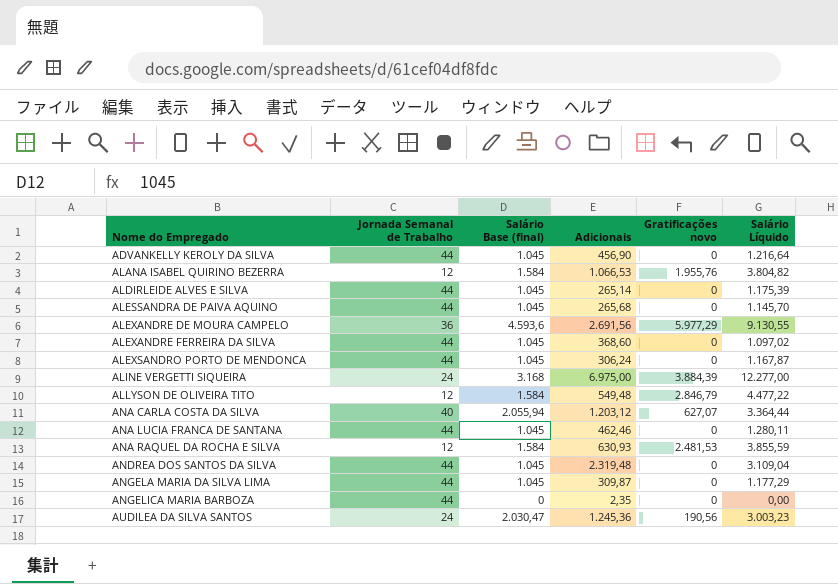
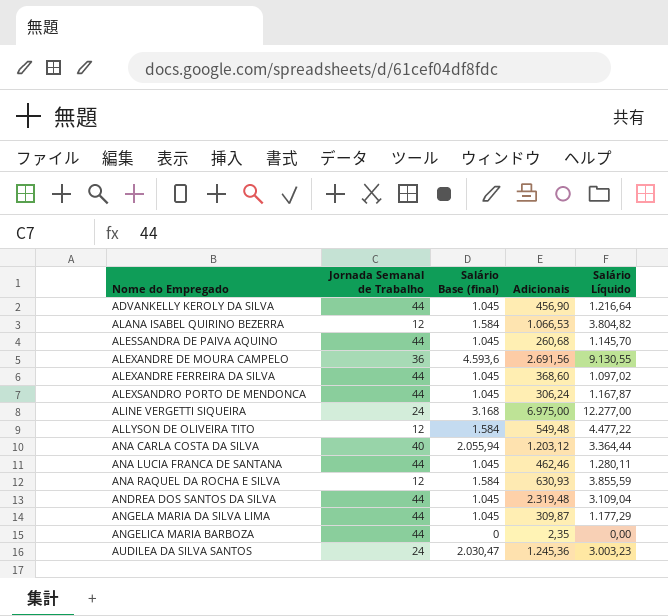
column Gratificações novo | position: 5 -> none
row ALDIRLEIDE ALVES E SILVA: 44 | 1.045 | 265,14 | 0 | 1.175,39 -> none
ALESSANDRA DE PAIVA AQUINO | Adicionais: 265,68 -> 260,68

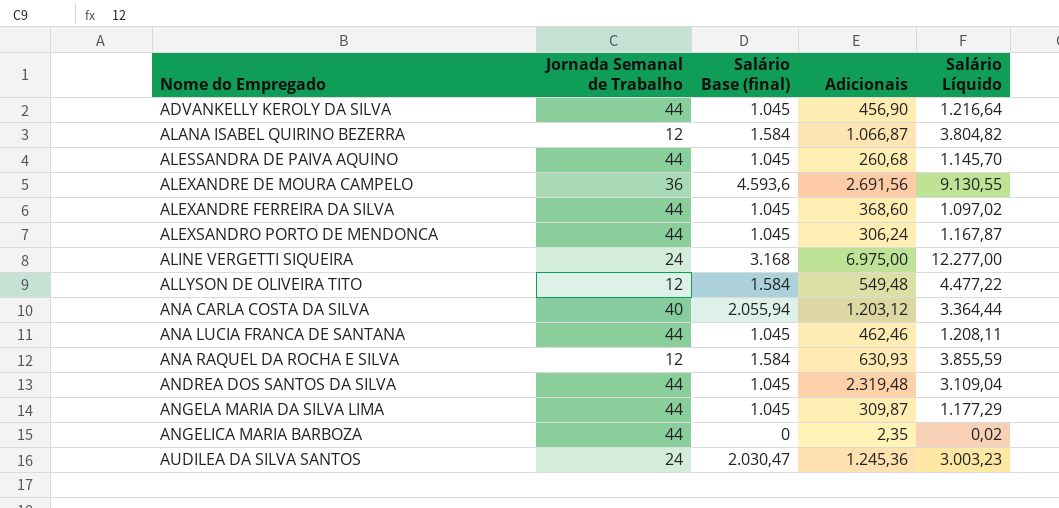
ALANA ISABEL QUIRINO BEZERRA | Adicionais: 1.066,53 -> 1.066,87
ANA LUCIA FRANCA DE SANTANA | Salário Líquido: 1.280,11 -> 1.208,11
ANGELICA MARIA BARBOZA | Salário Líquido: 0,00 -> 0,02

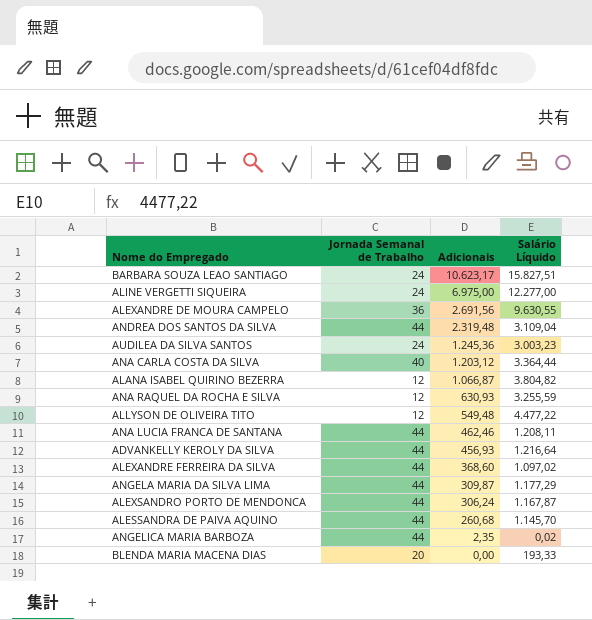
row order: Nome do Empregado ascending -> Adicionais descending
column Salário Base (final) | position: 3 -> none
row BARBARA SOUZA LEAO SANTIAGO: none -> 24 | 10.623,17 | 15.827,51
ALEXANDRE DE MOURA CAMPELO | Salário Líquido: 9.130,55 -> 9.630,55
ANA RAQUEL DA ROCHA E SILVA | Salário Líquido: 3.855,59 -> 3.255,59
ADVANKELLY KEROLY DA SILVA | Adicionais: 456,90 -> 456,93
row BLENDA MARIA MACENA DIAS: none -> 20 | 0,00 | 193,33

